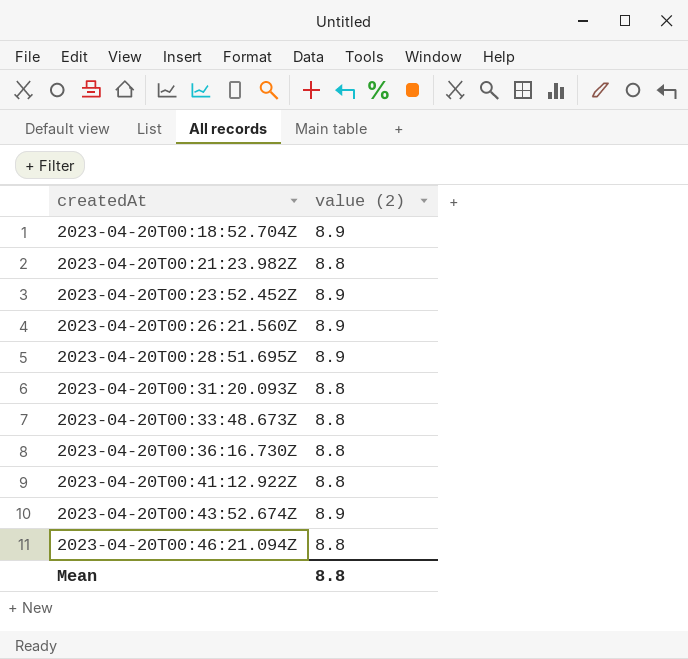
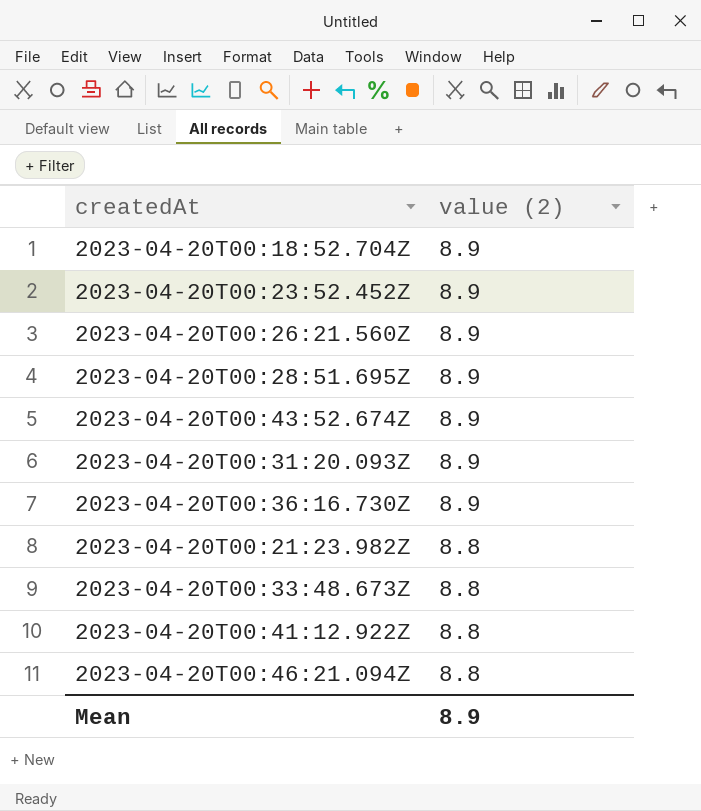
row order: createdAt ascending -> value (2) descending
2023-04-20T00:31:20.093Z | value (2): 8.8 -> 8.9
2023-04-20T00:36:16.730Z | value (2): 8.8 -> 8.9
Mean | value (2): 8.8 -> 8.9

